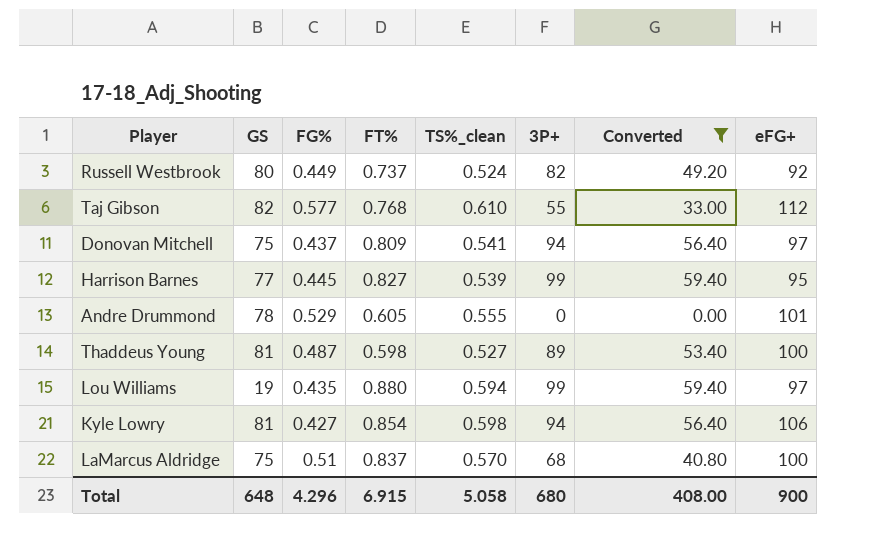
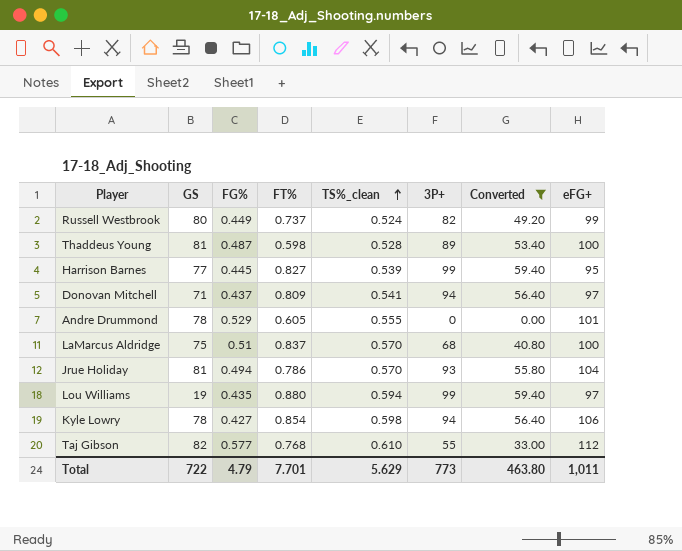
row order: none -> TS%_clean ascending
Russell Westbrook | eFG+: 92 -> 99
Thaddeus Young | TS%_clean: 0.527 -> 0.528
Donovan Mitchell | GS: 75 -> 71
row Jrue Holiday: none -> 81 | 0.494 | 0.786 | 0.570 | 93 | 55.80 | 104
Kyle Lowry | GS: 81 -> 78
Total | GS: 648 -> 722
Total | FG%: 4.296 -> 4.79
Total | FT%: 6.915 -> 7.701
Total | TS%_clean: 5.058 -> 5.629
Total | 3P+: 680 -> 773
Total | Converted: 408.00 -> 463.80
Total | eFG+: 900 -> 1,011

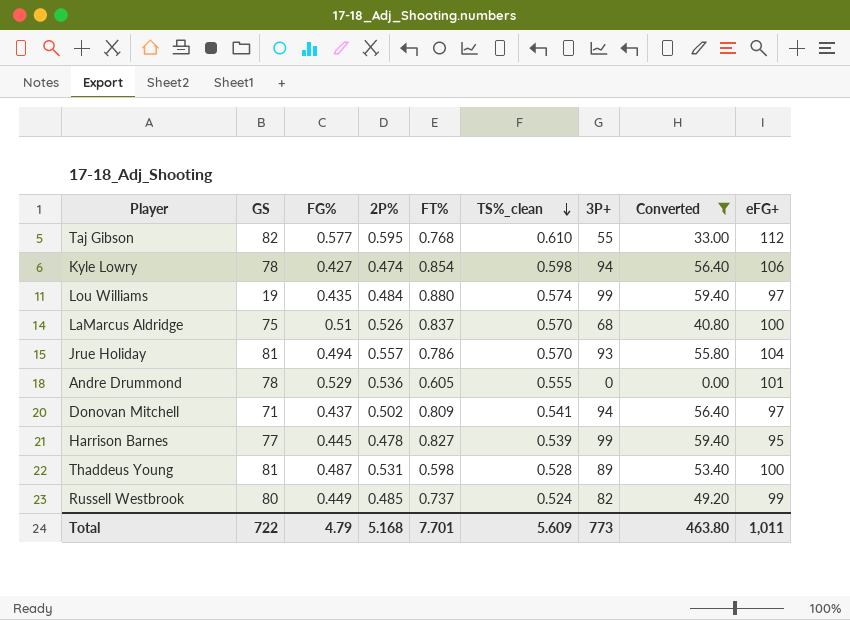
row order: TS%_clean ascending -> TS%_clean descending
column 2P% | position: none -> 4
Lou Williams | TS%_clean: 0.594 -> 0.574
Total | TS%_clean: 5.629 -> 5.609

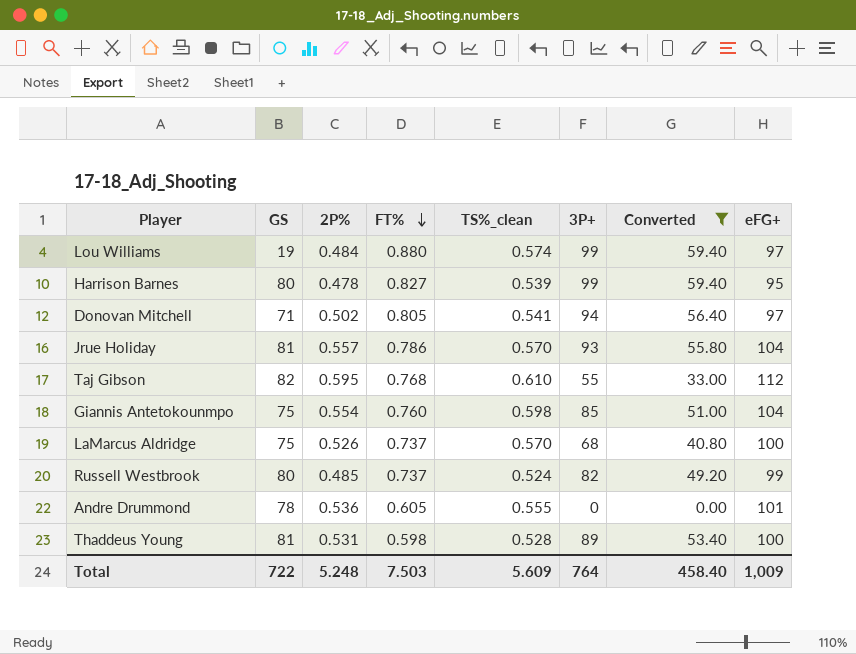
row order: TS%_clean descending -> FT% descending
column FG% | position: 3 -> none
row Kyle Lowry: 78 | 0.427 | 0.474 | 0.854 | 0.598 | 94 | 56.40 | 106 -> none
Harrison Barnes | GS: 77 -> 80
Donovan Mitchell | FT%: 0.809 -> 0.805
row Giannis Antetokounmpo: none -> 75 | 0.554 | 0.760 | 0.598 | 85 | 51.00 | 104
LaMarcus Aldridge | FT%: 0.837 -> 0.737
Total | 2P%: 5.168 -> 5.248
Total | FT%: 7.701 -> 7.503
Total | 3P+: 773 -> 764
Total | Converted: 463.80 -> 458.40
Total | eFG+: 1,011 -> 1,009

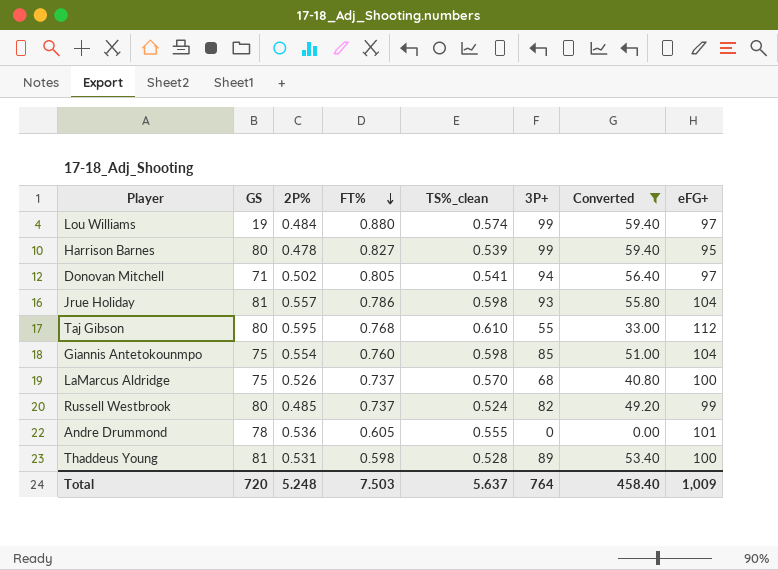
Jrue Holiday | TS%_clean: 0.570 -> 0.598
Taj Gibson | GS: 82 -> 80
Total | GS: 722 -> 720
Total | TS%_clean: 5.609 -> 5.637

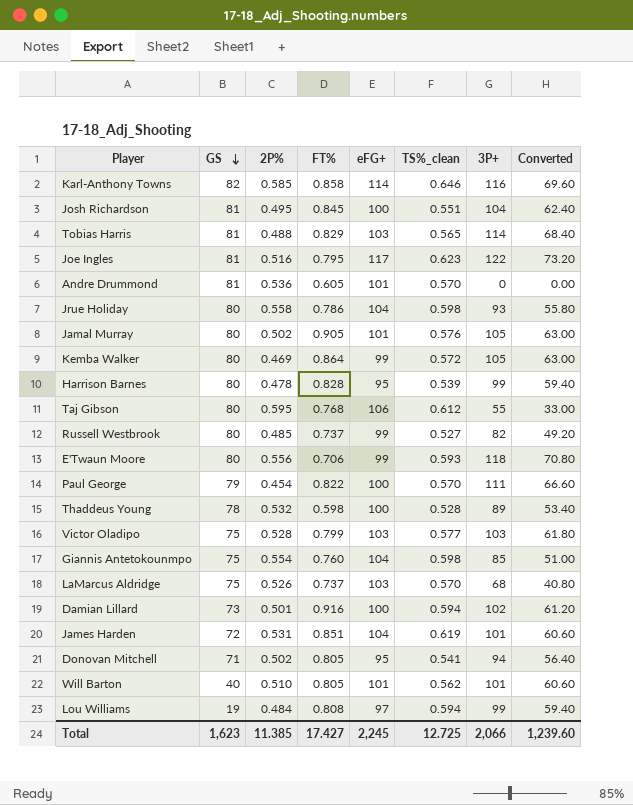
filter: Converted <= 59.40 -> none
row order: FT% descending -> GS descending
column eFG+ | position: 8 -> 5
Andre Drummond | GS: 78 -> 81
Andre Drummond | TS%_clean: 0.555 -> 0.570
Jrue Holiday | GS: 81 -> 80
Jrue Holiday | 2P%: 0.557 -> 0.558
Harrison Barnes | FT%: 0.827 -> 0.828
Taj Gibson | eFG+: 112 -> 106
Taj Gibson | TS%_clean: 0.610 -> 0.612
Russell Westbrook | TS%_clean: 0.524 -> 0.527
Thaddeus Young | GS: 81 -> 78
Thaddeus Young | 2P%: 0.531 -> 0.532
LaMarcus Aldridge | eFG+: 100 -> 103
Donovan Mitchell | eFG+: 97 -> 95
Lou Williams | FT%: 0.880 -> 0.808
Lou Williams | TS%_clean: 0.574 -> 0.594
Total | GS: 720 -> 1,623
Total | 2P%: 5.248 -> 11.385
Total | FT%: 7.503 -> 17.427
Total | eFG+: 1,009 -> 2,245
Total | TS%_clean: 5.637 -> 12.725
Total | 3P+: 764 -> 2,066
Total | Converted: 458.40 -> 1,239.60

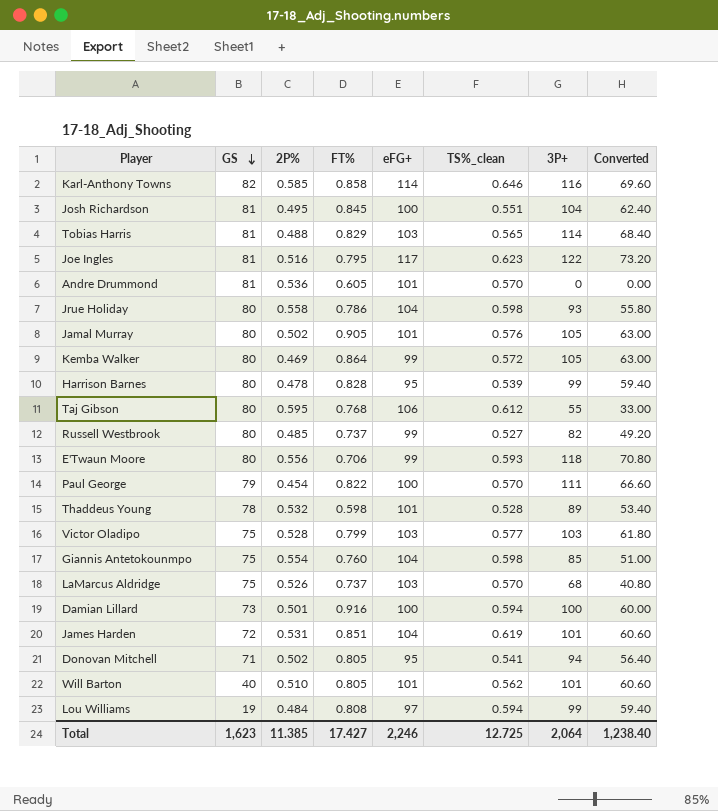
Thaddeus Young | eFG+: 100 -> 101
Damian Lillard | 3P+: 102 -> 100
Damian Lillard | Converted: 61.20 -> 60.00
Total | eFG+: 2,245 -> 2,246
Total | 3P+: 2,066 -> 2,064
Total | Converted: 1,239.60 -> 1,238.40

